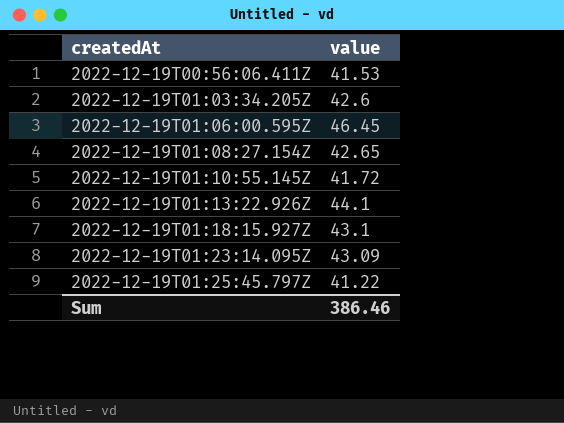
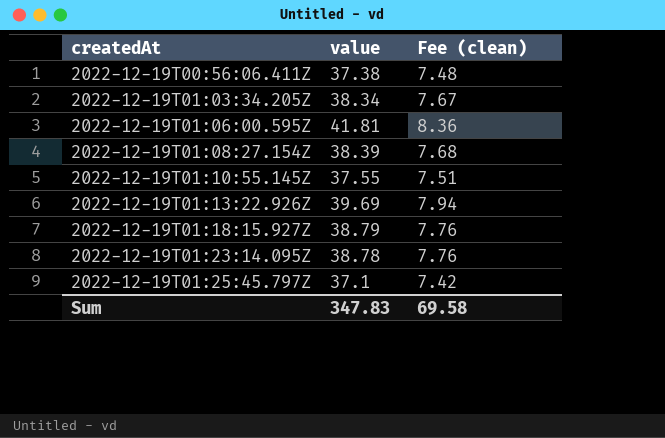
column Fee (clean) | formula: none -> [value] * 0.2
2022-12-19T00:56:06.411Z | value: 41.53 -> 37.38
2022-12-19T01:03:34.205Z | value: 42.6 -> 38.34
2022-12-19T01:06:00.595Z | value: 46.45 -> 41.81
2022-12-19T01:08:27.154Z | value: 42.65 -> 38.39
2022-12-19T01:10:55.145Z | value: 41.72 -> 37.55
2022-12-19T01:13:22.926Z | value: 44.1 -> 39.69
2022-12-19T01:18:15.927Z | value: 43.1 -> 38.79
2022-12-19T01:23:14.095Z | value: 43.09 -> 38.78
2022-12-19T01:25:45.797Z | value: 41.22 -> 37.1
Sum | value: 386.46 -> 347.83

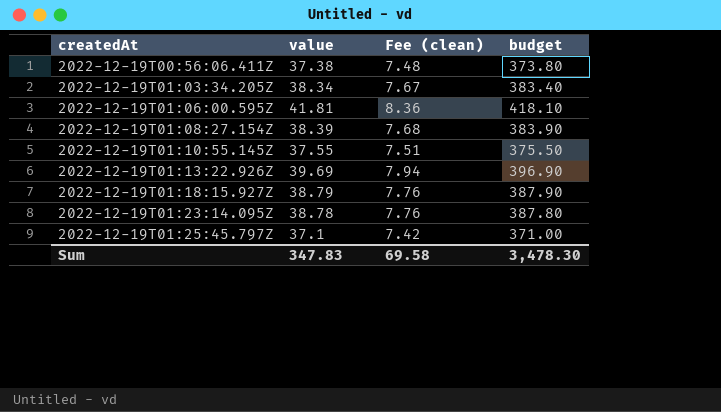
column budget | formula: none -> [value] * 10

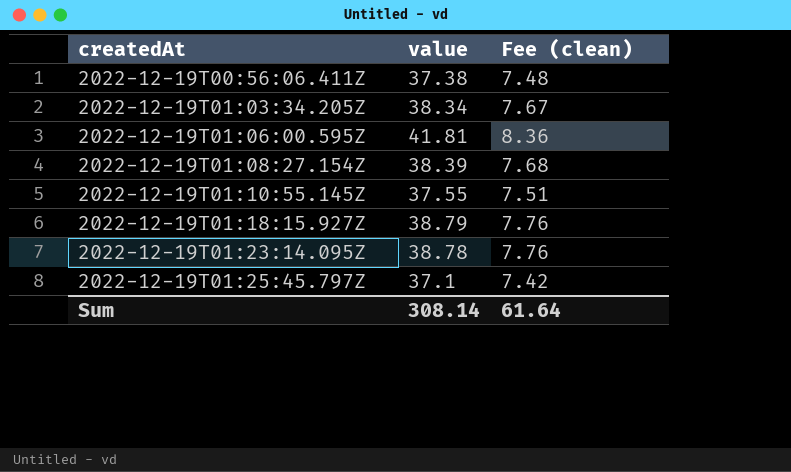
column budget | formula: [value] * 10 -> none
row 2022-12-19T01:13:22.926Z: 39.69 | 7.94 | 396.90 -> none
Sum | value: 347.83 -> 308.14
Sum | Fee (clean): 69.58 -> 61.64

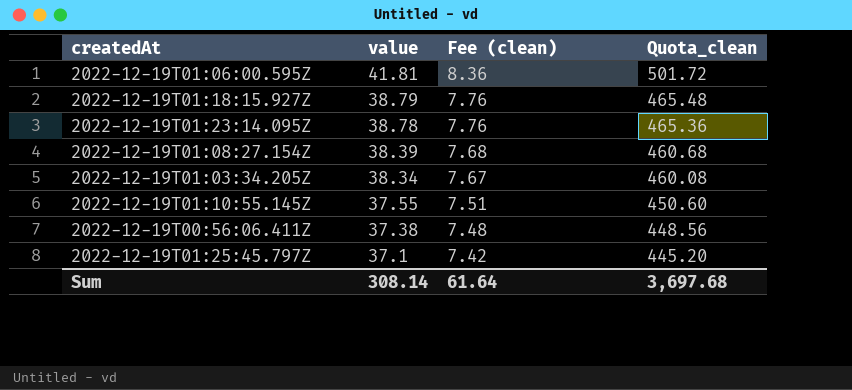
row order: createdAt ascending -> value descending
column Quota_clean | formula: none -> [value] * 12

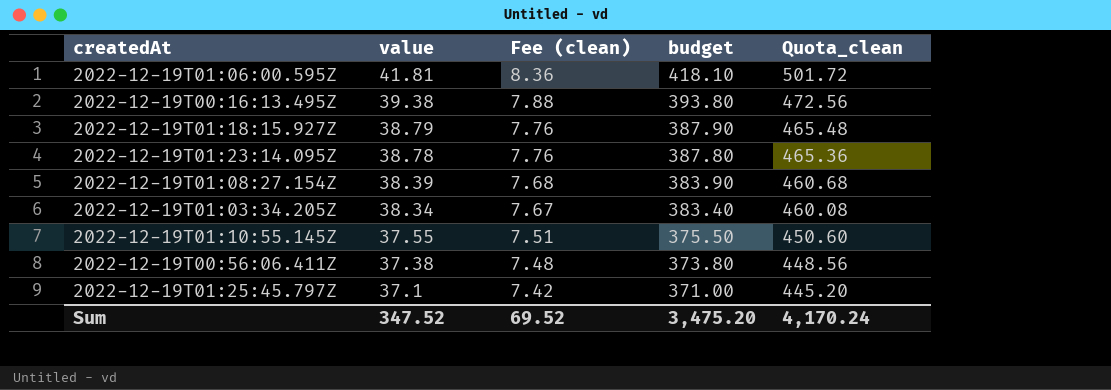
column budget | formula: none -> [value] * 10
row 2022-12-19T00:16:13.495Z: none -> 39.38 | 7.88 | 393.80 | 472.56
Sum | value: 308.14 -> 347.52
Sum | Fee (clean): 61.64 -> 69.52
Sum | Quota_clean: 3,697.68 -> 4,170.24

